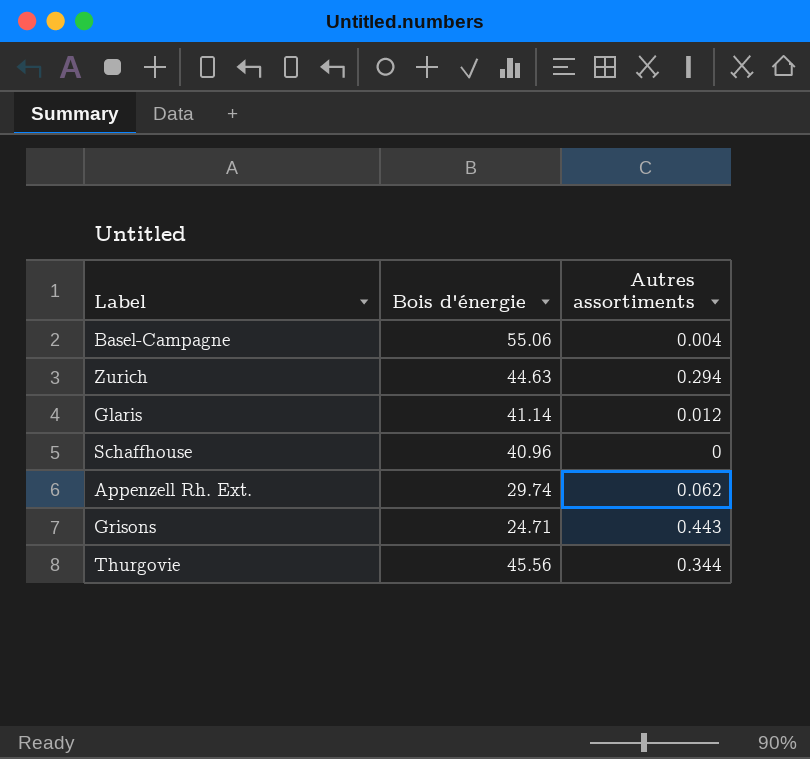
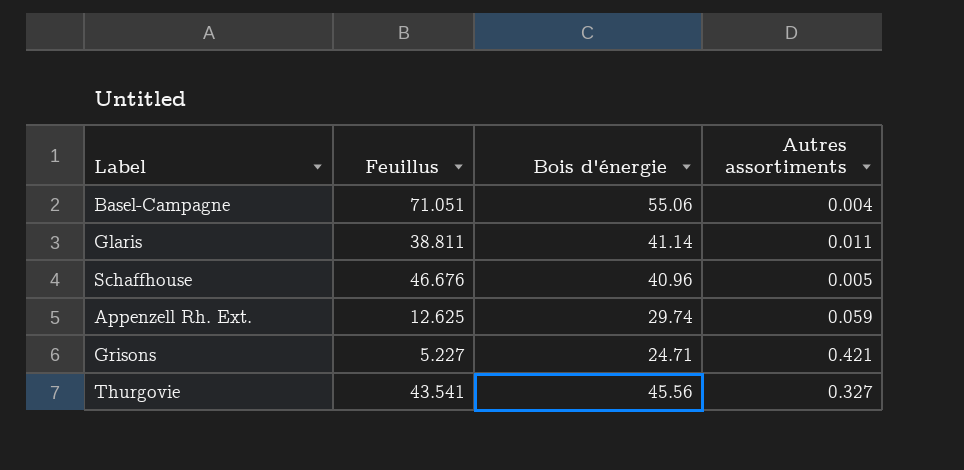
column Feuillus | position: none -> 2
row Zurich: 44.63 | 0.294 -> none
Glaris | Autres assortiments: 0.012 -> 0.011
Schaffhouse | Autres assortiments: 0 -> 0.005
Appenzell Rh. Ext. | Autres assortiments: 0.062 -> 0.059
Grisons | Autres assortiments: 0.443 -> 0.421
Thurgovie | Autres assortiments: 0.344 -> 0.327

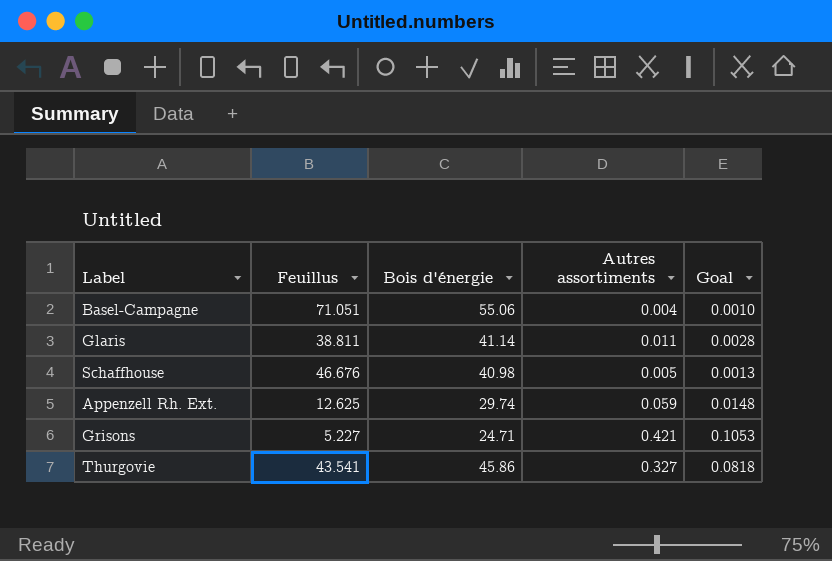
column Goal | formula: none -> [Autres assortiments] * 0.25
Schaffhouse | Bois d'énergie: 40.96 -> 40.98
Thurgovie | Bois d'énergie: 45.56 -> 45.86

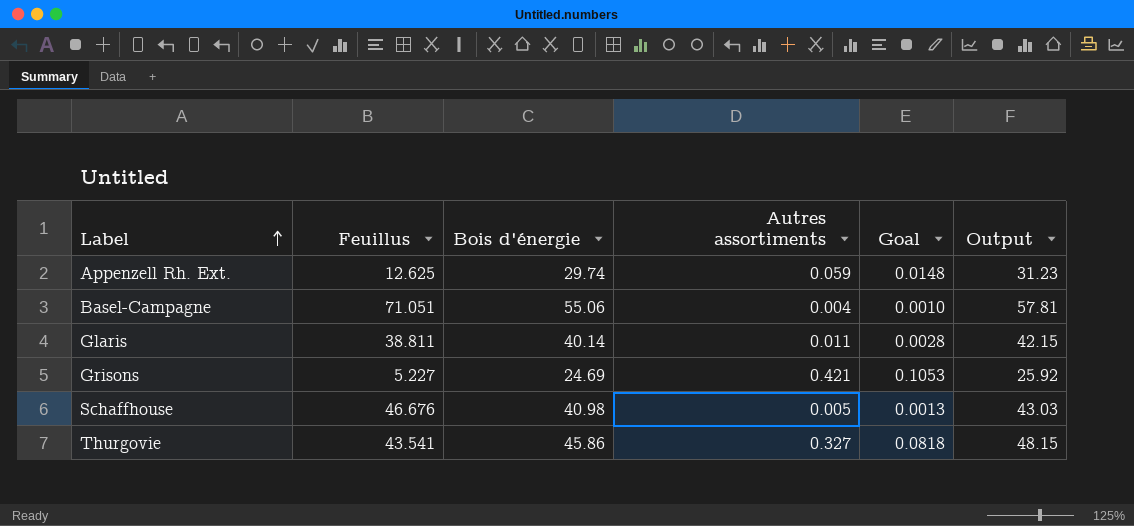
row order: none -> Label ascending
column Output | formula: none -> [Bois d'énergie] * 1.05
Glaris | Bois d'énergie: 41.14 -> 40.14
Grisons | Bois d'énergie: 24.71 -> 24.69

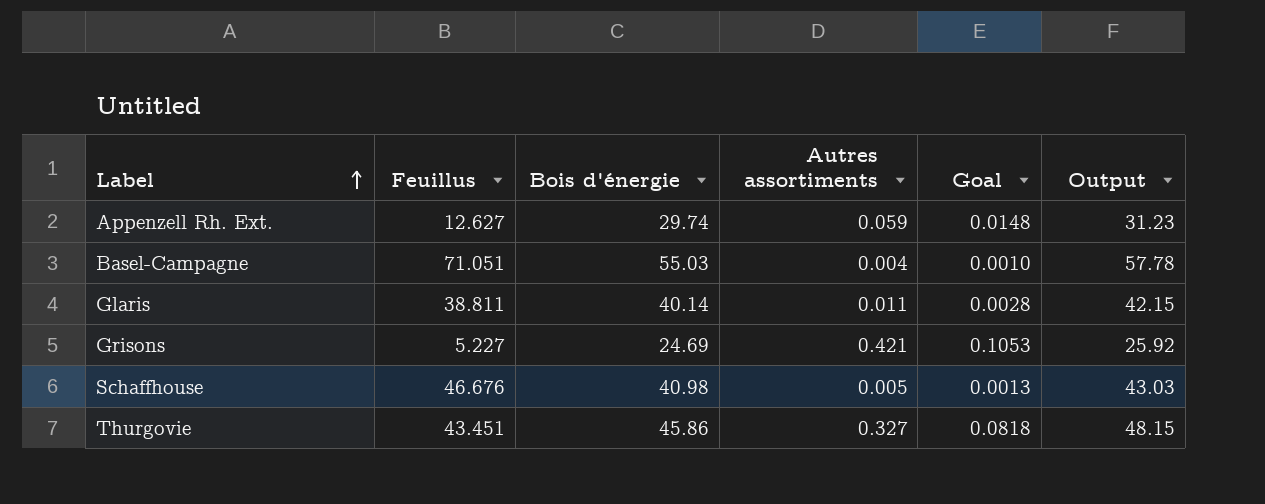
Appenzell Rh. Ext. | Feuillus: 12.625 -> 12.627
Basel-Campagne | Bois d'énergie: 55.06 -> 55.03
Basel-Campagne | Output: 57.81 -> 57.78
Thurgovie | Feuillus: 43.541 -> 43.451

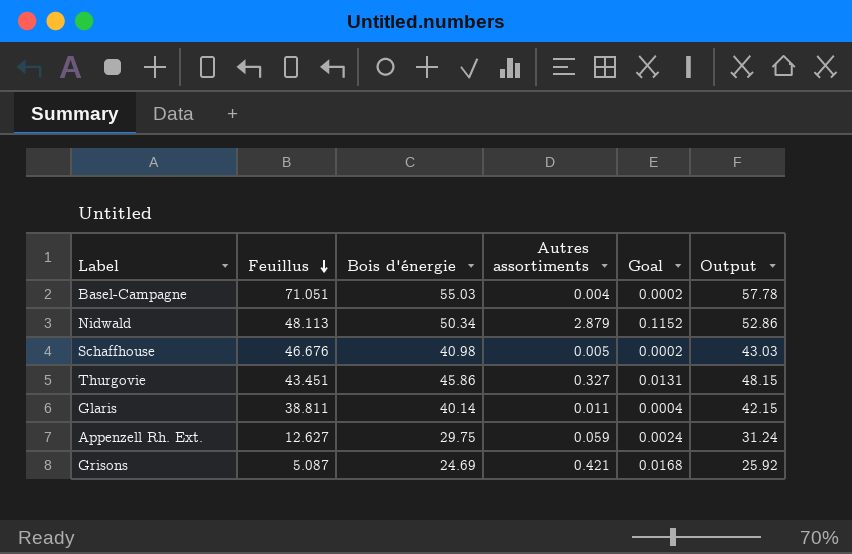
row order: Label ascending -> Feuillus descending
column Goal | formula: [Autres assortiments] * 0.25 -> [Autres assortiments] * 0.04
row Nidwald: none -> 48.113 | 50.34 | 2.879 | 0.1152 | 52.86
Appenzell Rh. Ext. | Bois d'énergie: 29.74 -> 29.75
Appenzell Rh. Ext. | Output: 31.23 -> 31.24
Grisons | Feuillus: 5.227 -> 5.087

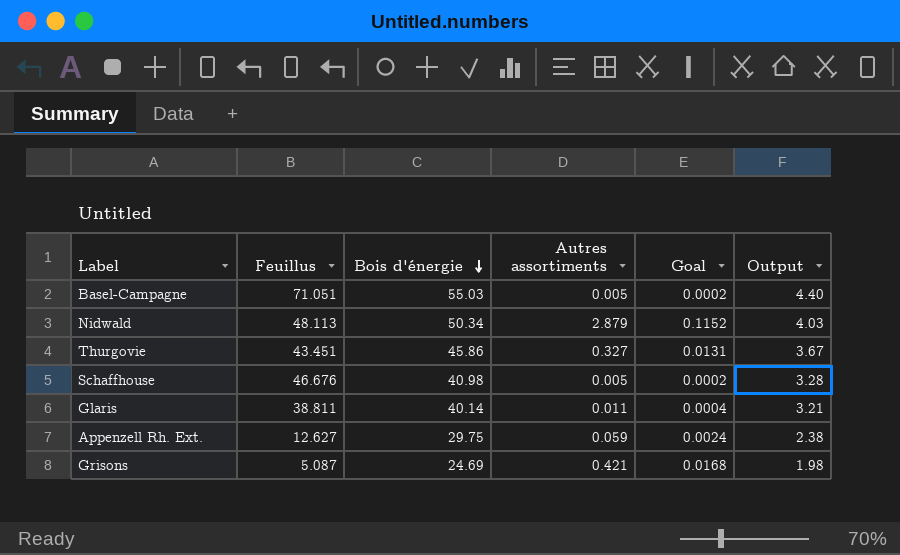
row order: Feuillus descending -> Bois d'énergie descending
column Output | formula: [Bois d'énergie] * 1.05 -> [Bois d'énergie] * 0.08
Basel-Campagne | Autres assortiments: 0.004 -> 0.005

